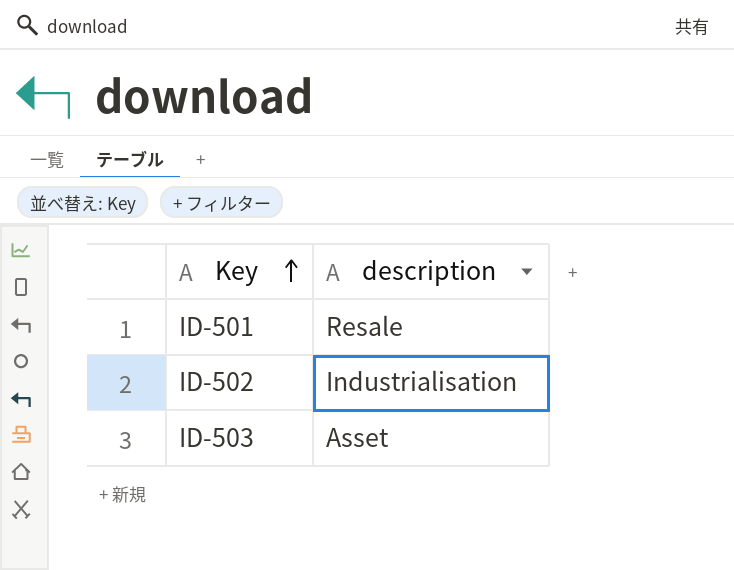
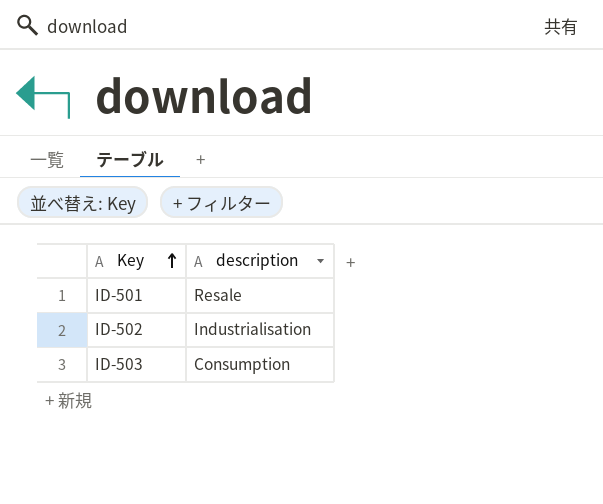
ID-503 | description: Asset -> Consumption

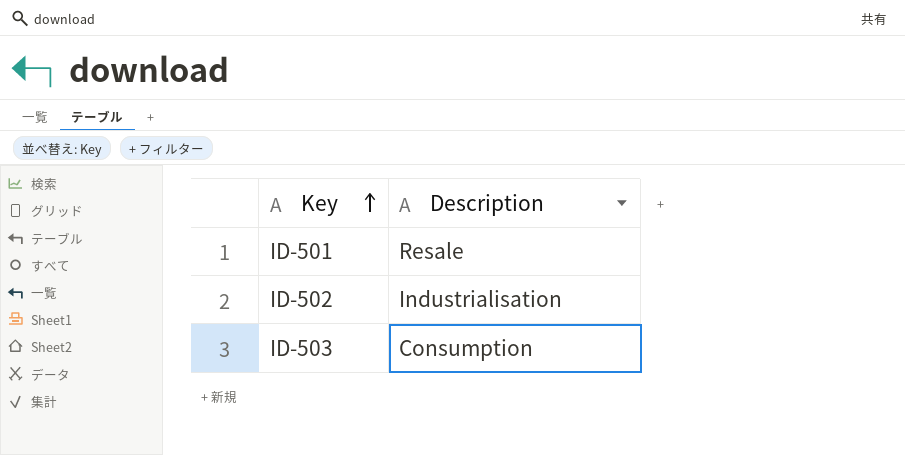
column name: description -> Description

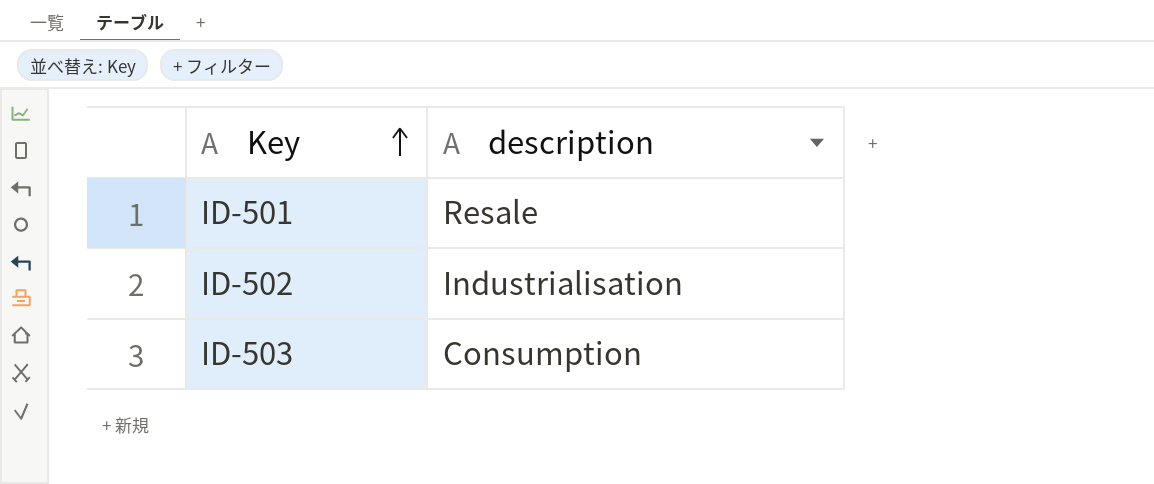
column name: Description -> description

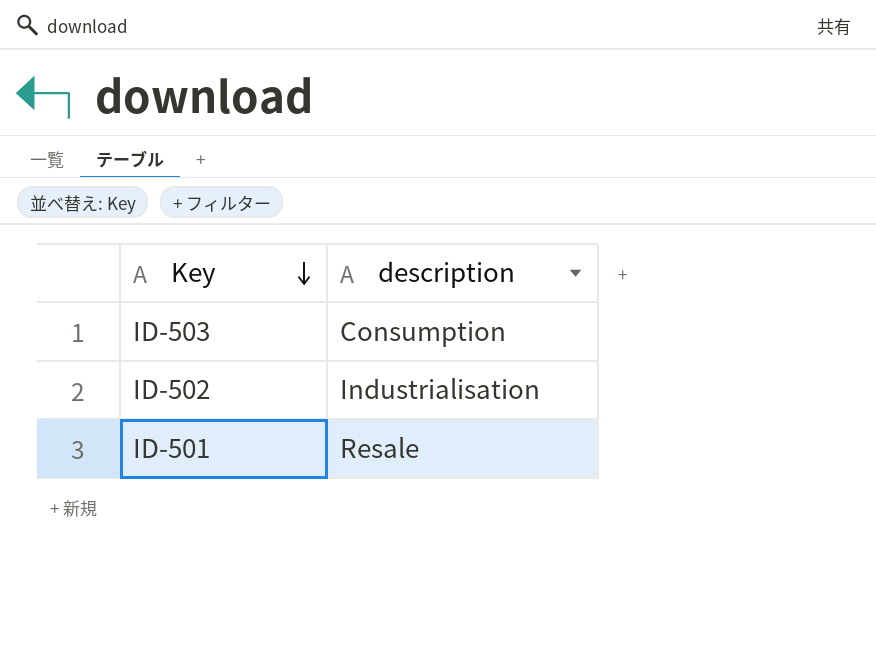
row order: Key ascending -> Key descending

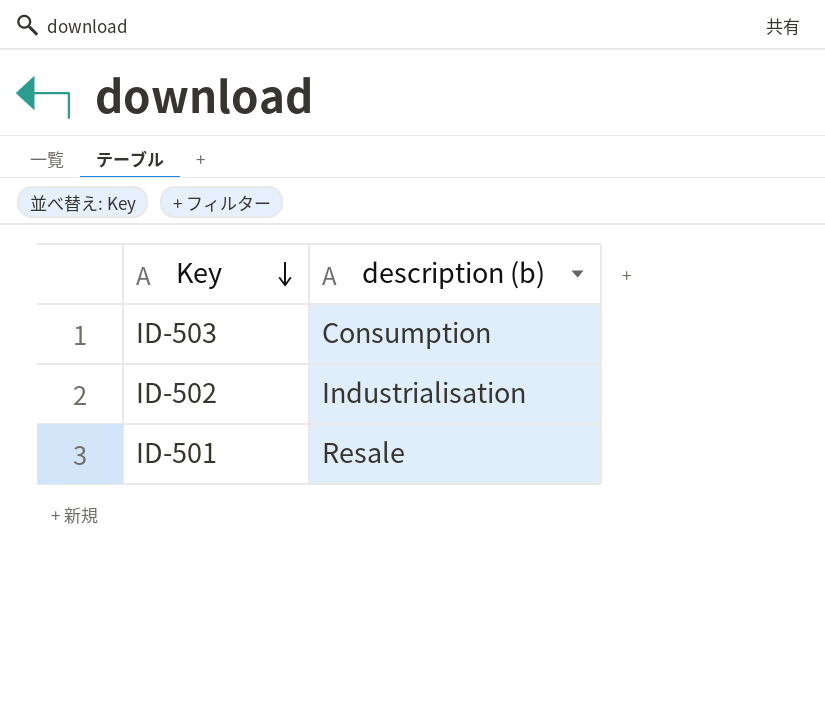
column name: description -> description (b)

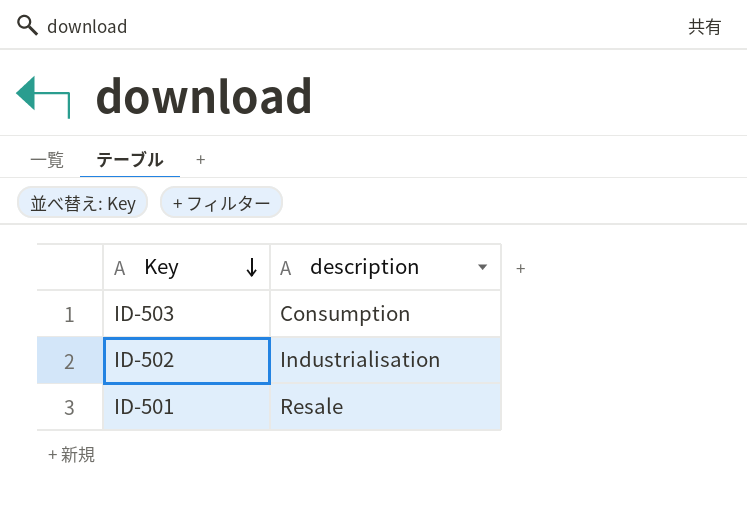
column name: description (b) -> description

